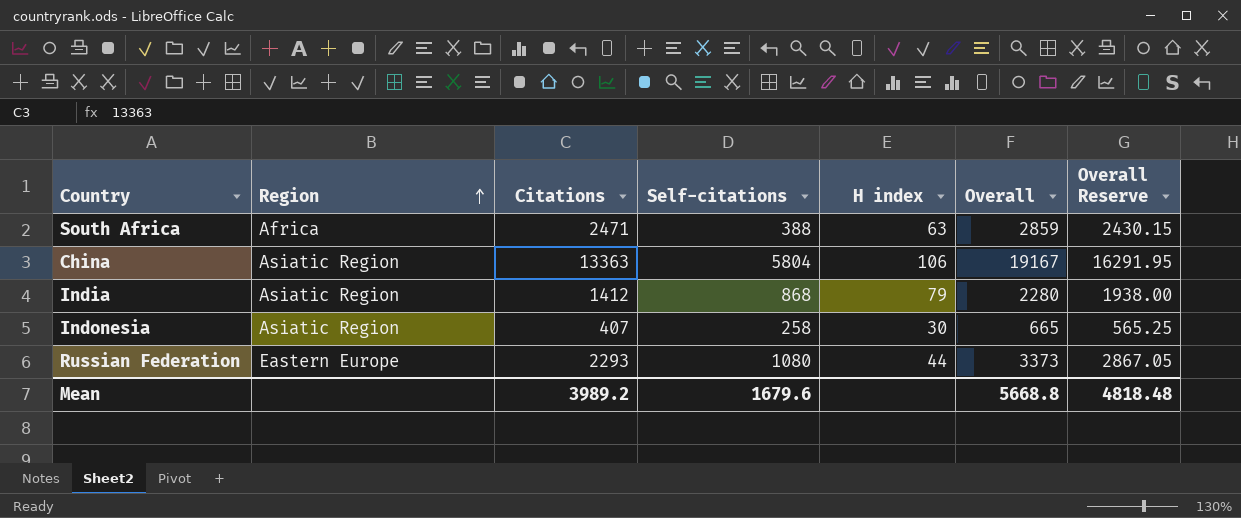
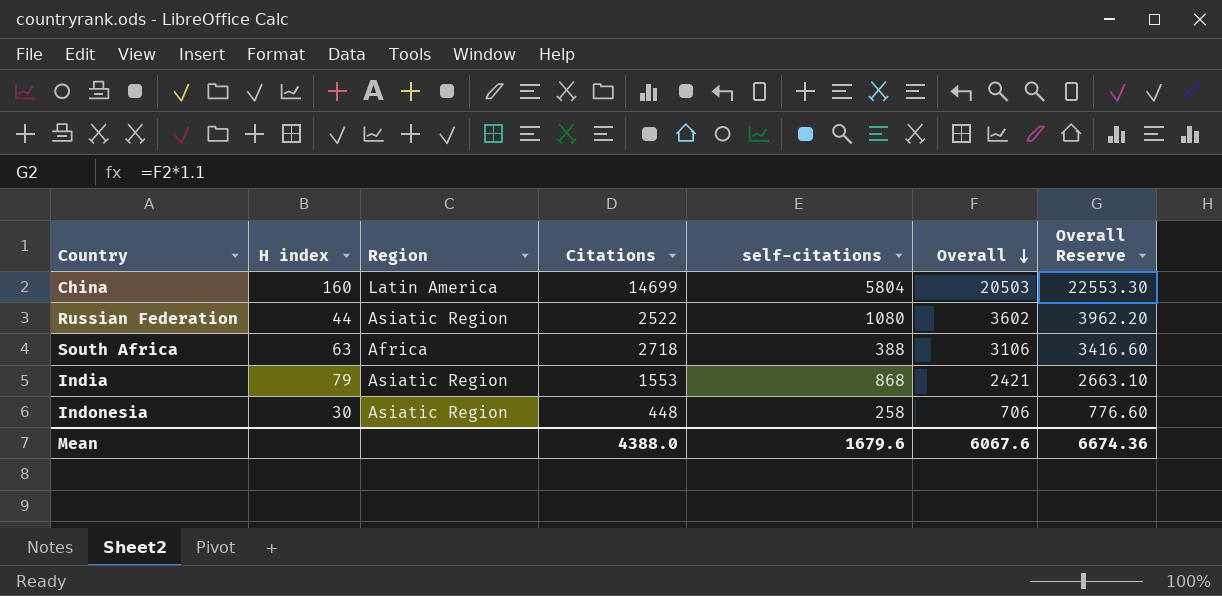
row order: Region ascending -> Overall descending
column H index | position: 5 -> 2
column name: Self-citations -> self-citations
column Overall Reserve | formula: [Overall] * 0.85 -> [Overall] * 1.1
China | H index: 106 -> 160
China | Region: Asiatic Region -> Latin America
China | Citations: 13363 -> 14699
China | Overall: 19167 -> 20503
Russian Federation | Region: Eastern Europe -> Asiatic Region
Russian Federation | Citations: 2293 -> 2522
Russian Federation | Overall: 3373 -> 3602
South Africa | Citations: 2471 -> 2718
South Africa | Overall: 2859 -> 3106
India | Citations: 1412 -> 1553
India | Overall: 2280 -> 2421
Indonesia | Citations: 407 -> 448
Indonesia | Overall: 665 -> 706
Mean | Citations: 3989.2 -> 4388.0
Mean | Overall: 5668.8 -> 6067.6
Mean | Overall Reserve: 4818.48 -> 6674.36

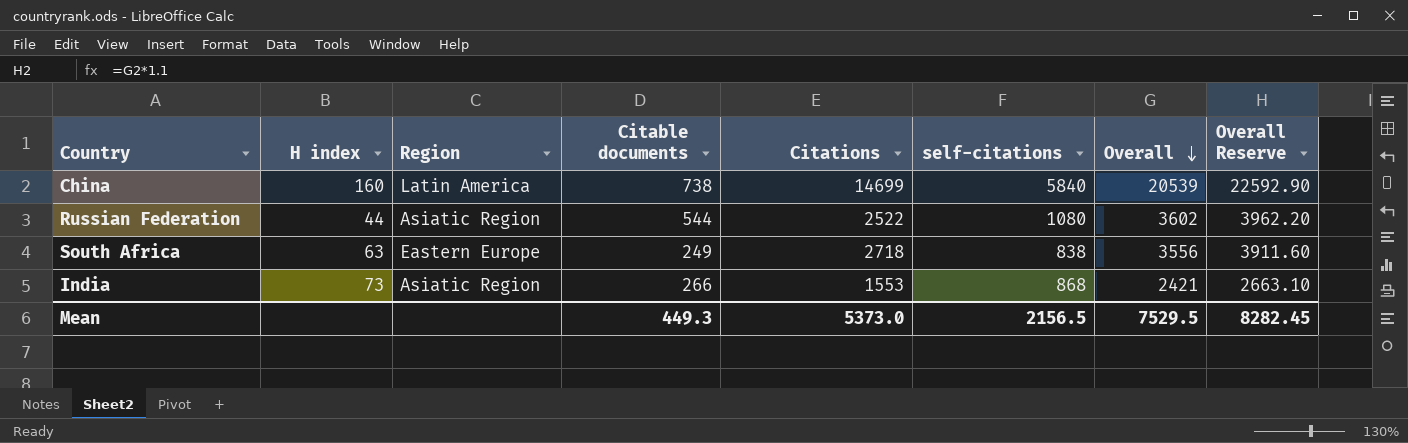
column Citable documents | position: none -> 4
row Indonesia: 30 | Asiatic Region | 448 | 258 | 706 | 776.60 -> none
China | self-citations: 5804 -> 5840
China | Overall: 20503 -> 20539
China | Overall Reserve: 22553.30 -> 22592.90
South Africa | Region: Africa -> Eastern Europe
South Africa | self-citations: 388 -> 838
South Africa | Overall: 3106 -> 3556
South Africa | Overall Reserve: 3416.60 -> 3911.60
India | H index: 79 -> 73
Mean | Citations: 4388.0 -> 5373.0
Mean | self-citations: 1679.6 -> 2156.5
Mean | Overall: 6067.6 -> 7529.5
Mean | Overall Reserve: 6674.36 -> 8282.45

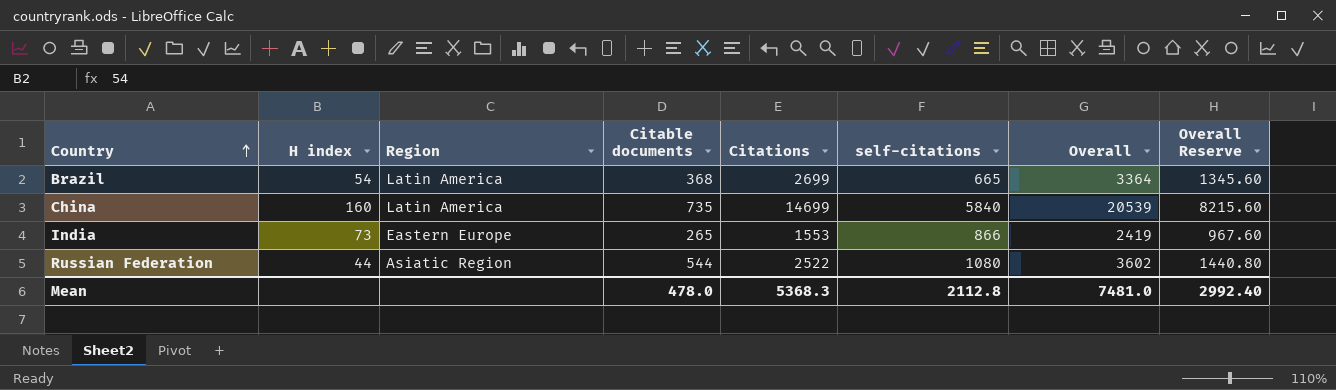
row order: Overall descending -> Country ascending
column Overall Reserve | formula: [Overall] * 1.1 -> [Overall] * 0.4
row South Africa: 63 | Eastern Europe | 249 | 2718 | 838 | 3556 | 3911.60 -> none
row Brazil: none -> 54 | Latin America | 368 | 2699 | 665 | 3364 | 1345.60
China | Citable documents: 738 -> 735
India | Region: Asiatic Region -> Eastern Europe
India | Citable documents: 266 -> 265
India | self-citations: 868 -> 866
India | Overall: 2421 -> 2419
Mean | Citable documents: 449.3 -> 478.0
Mean | Citations: 5373.0 -> 5368.3
Mean | self-citations: 2156.5 -> 2112.8
Mean | Overall: 7529.5 -> 7481.0
Mean | Overall Reserve: 8282.45 -> 2992.40

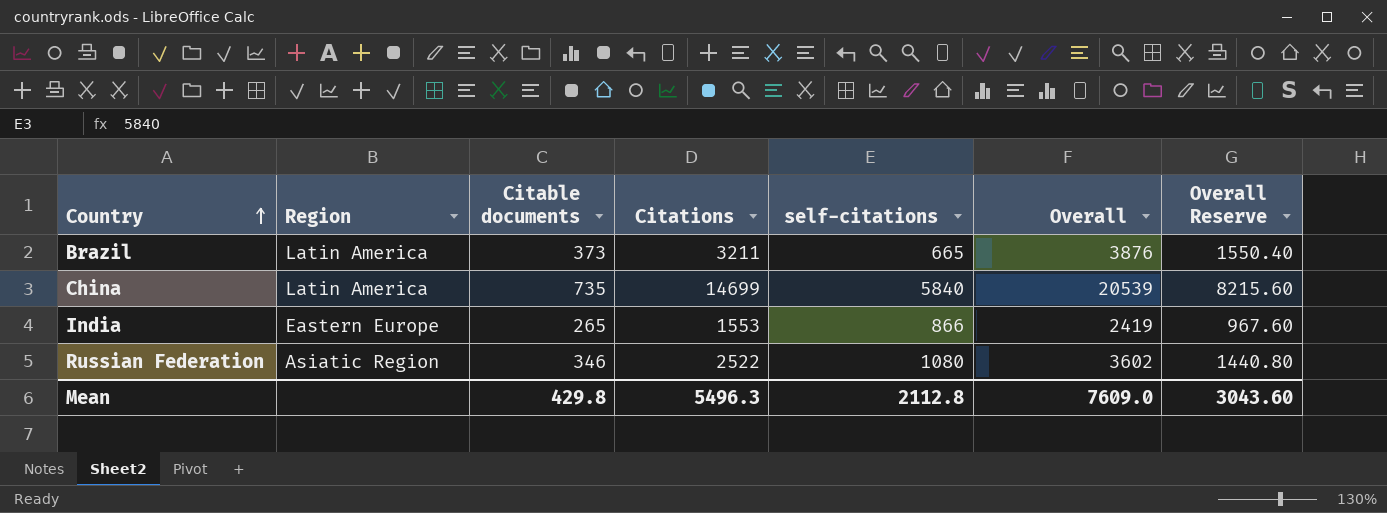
column H index | position: 2 -> none
Brazil | Citable documents: 368 -> 373
Brazil | Citations: 2699 -> 3211
Brazil | Overall: 3364 -> 3876
Brazil | Overall Reserve: 1345.60 -> 1550.40
Russian Federation | Citable documents: 544 -> 346
Mean | Citable documents: 478.0 -> 429.8
Mean | Citations: 5368.3 -> 5496.3
Mean | Overall: 7481.0 -> 7609.0
Mean | Overall Reserve: 2992.40 -> 3043.60

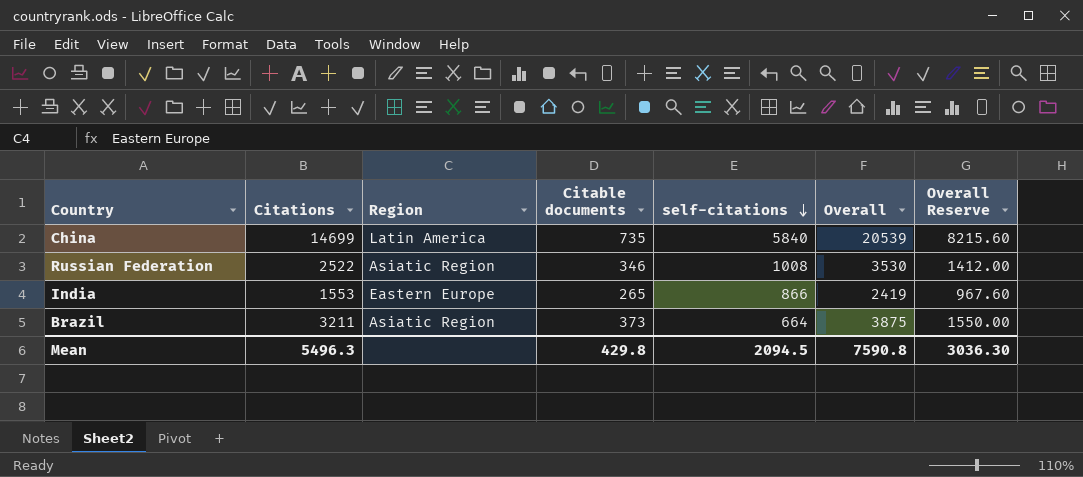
row order: Country ascending -> self-citations descending
column Citations | position: 4 -> 2
Russian Federation | self-citations: 1080 -> 1008
Russian Federation | Overall: 3602 -> 3530
Russian Federation | Overall Reserve: 1440.80 -> 1412.00
Brazil | Region: Latin America -> Asiatic Region
Brazil | self-citations: 665 -> 664
Brazil | Overall: 3876 -> 3875
Brazil | Overall Reserve: 1550.40 -> 1550.00
Mean | self-citations: 2112.8 -> 2094.5
Mean | Overall: 7609.0 -> 7590.8
Mean | Overall Reserve: 3043.60 -> 3036.30

